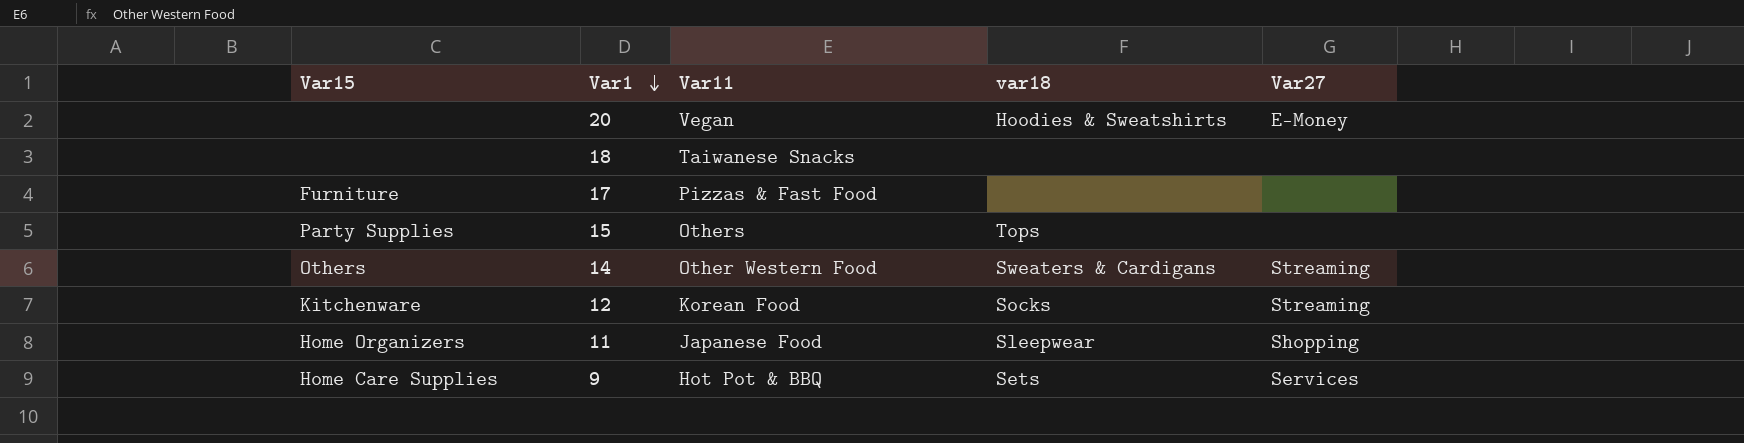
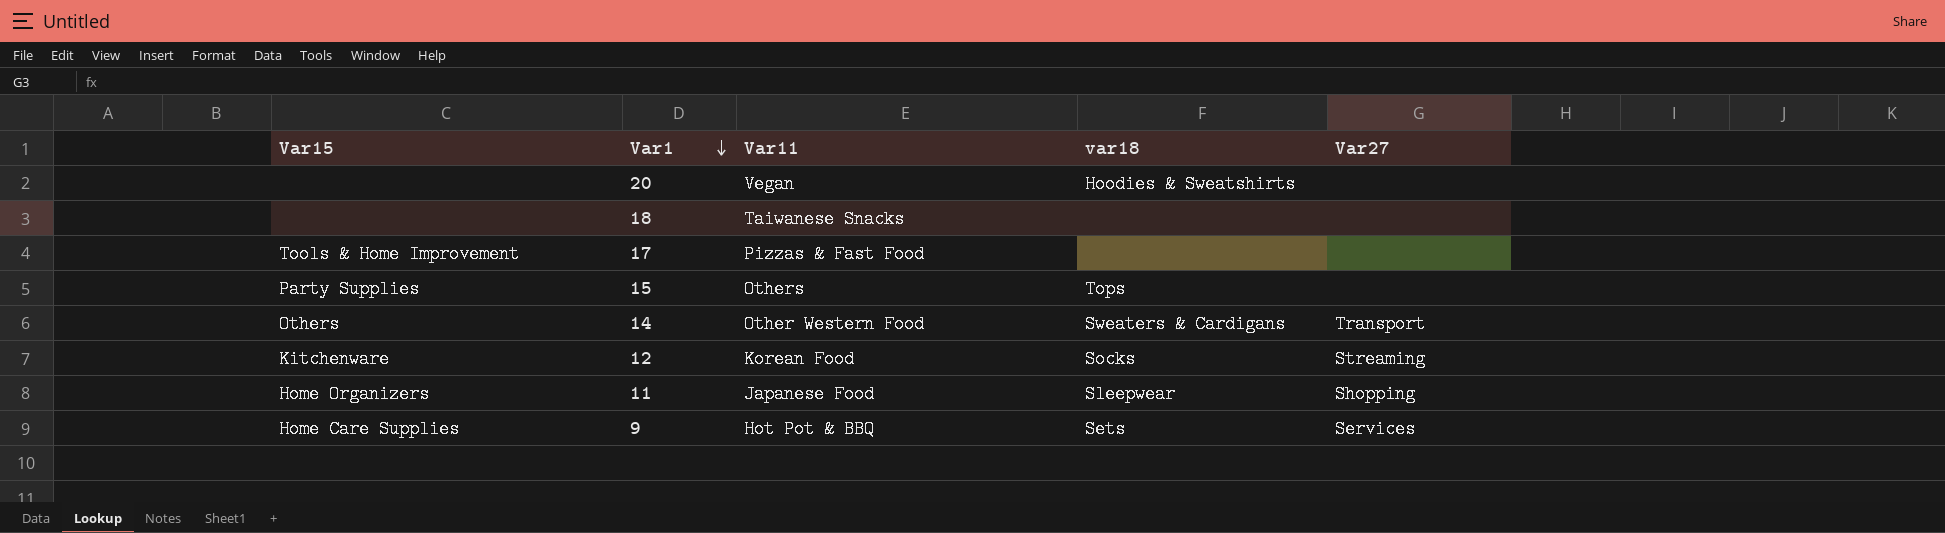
20 | Var27: E-Money -> none
17 | Var15: Furniture -> Tools & Home Improvement
14 | Var27: Streaming -> Transport

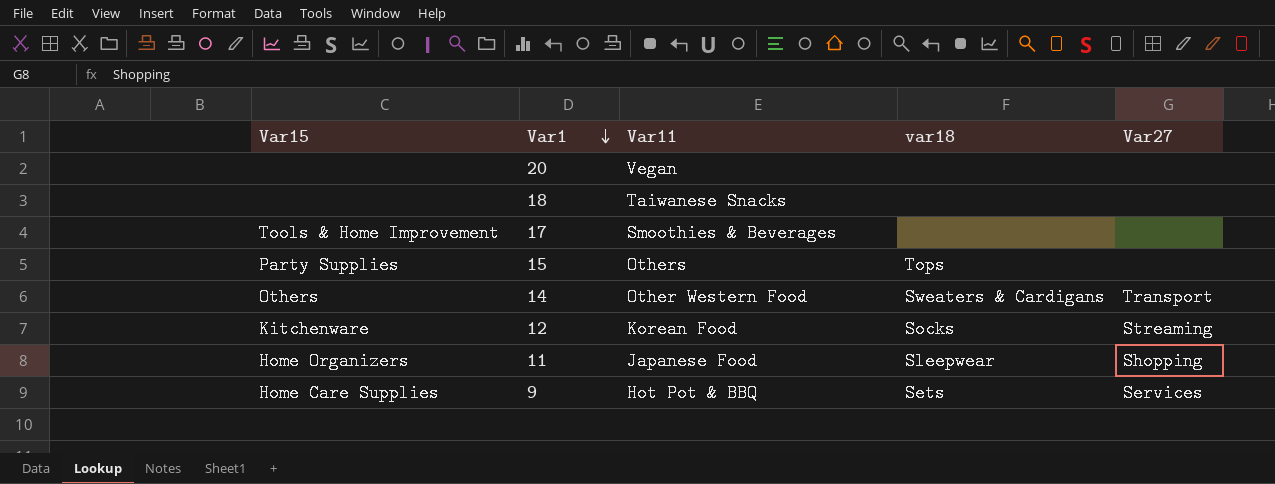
20 | var18: Hoodies & Sweatshirts -> none
17 | Var11: Pizzas & Fast Food -> Smoothies & Beverages

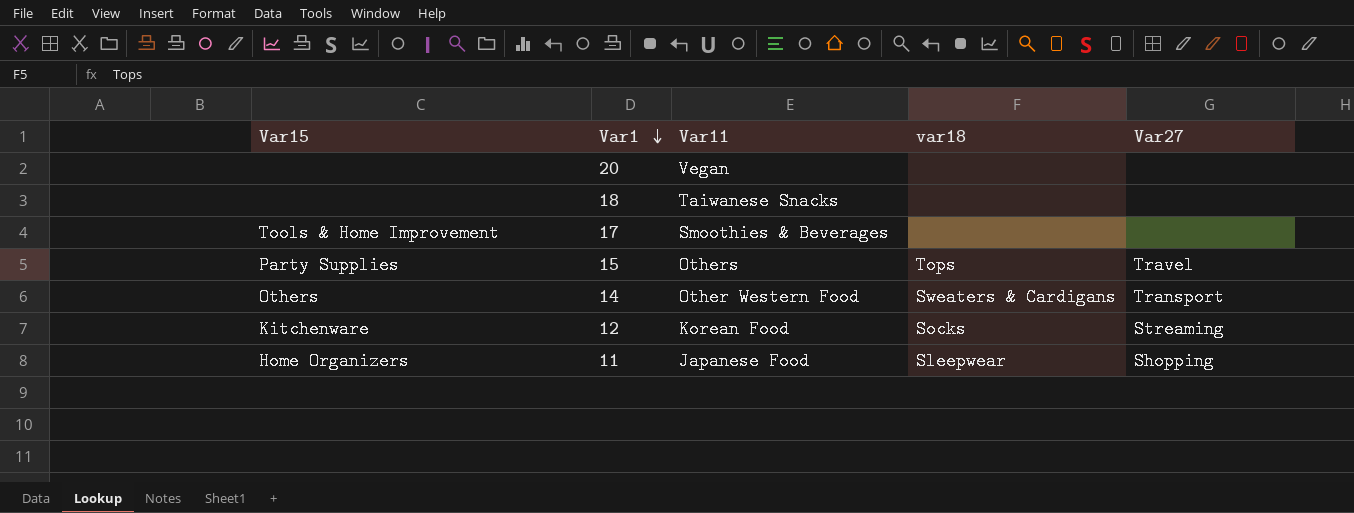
row 9: Home Care Supplies | Hot Pot & BBQ | Sets | Services -> none
15 | Var27: none -> Travel

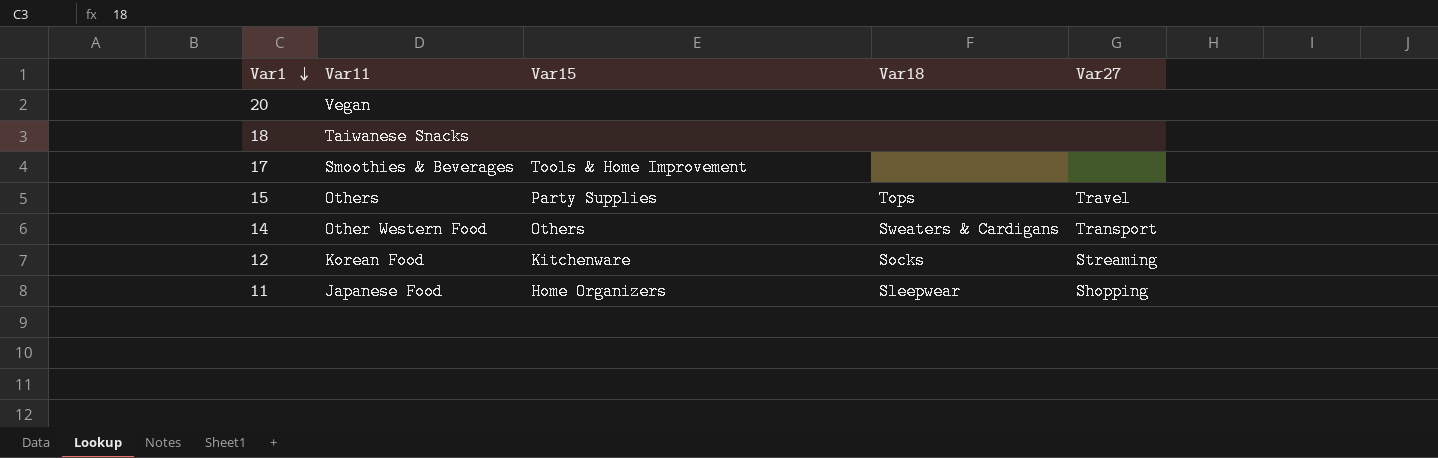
column Var15 | position: 1 -> 3
column name: var18 -> Var18

